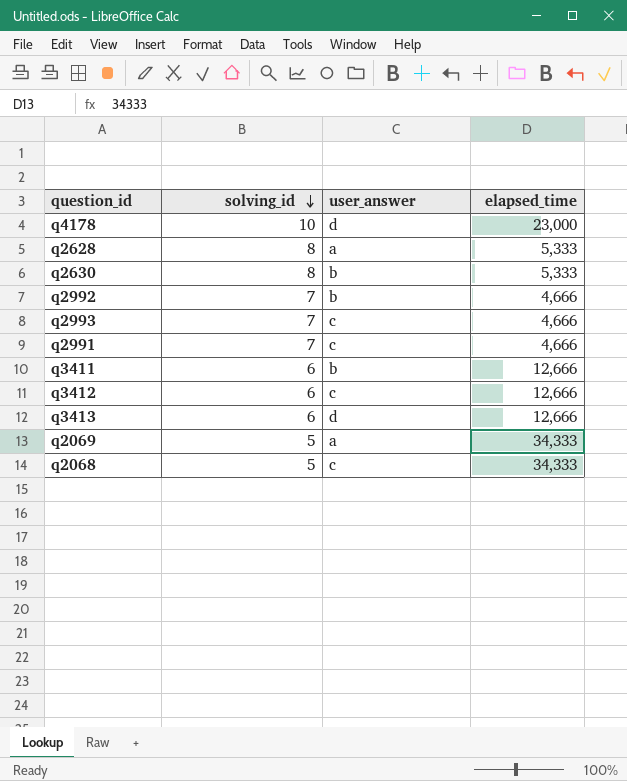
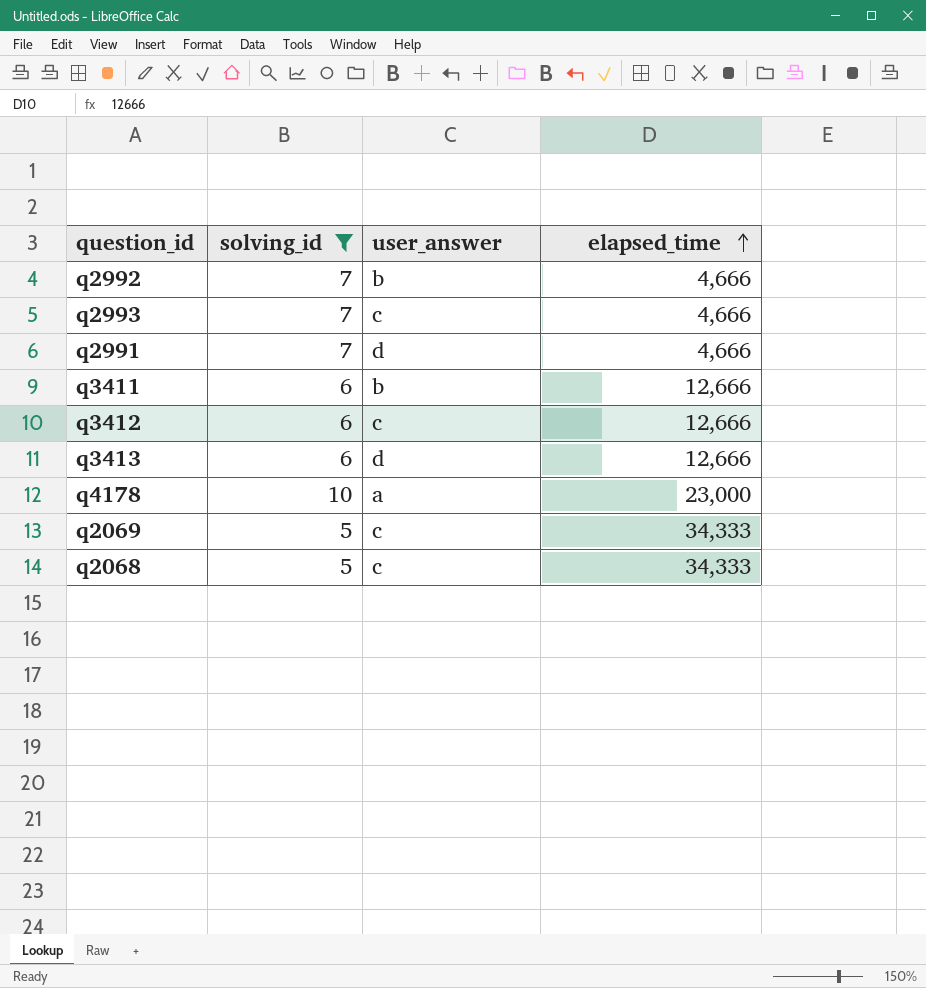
filter: none -> solving_id != 8
row order: solving_id descending -> elapsed_time ascending
q2991 | user_answer: c -> d
q4178 | user_answer: d -> a
q2069 | user_answer: a -> c

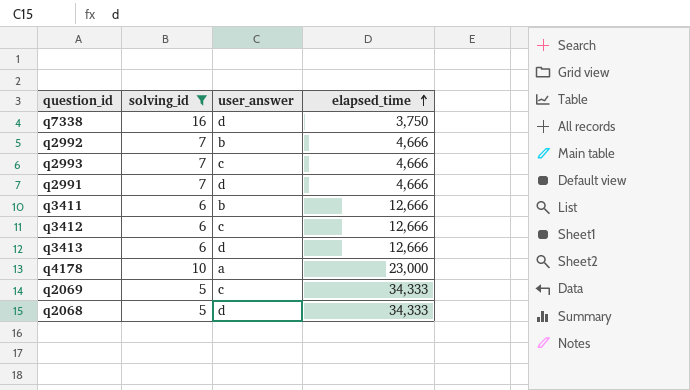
row q7338: none -> 16 | d | 3,750
q2068 | user_answer: c -> d

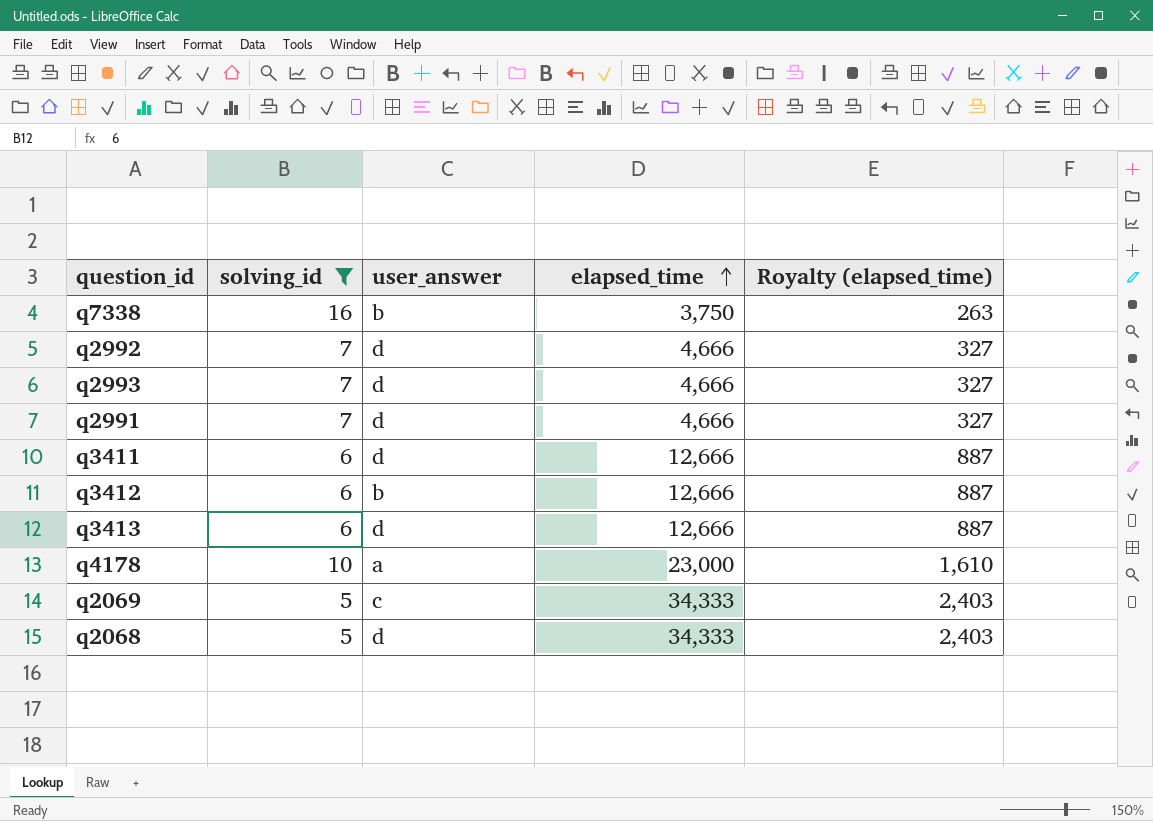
column Royalty (elapsed_time) | formula: none -> [elapsed_time] * 0.07
q7338 | user_answer: d -> b
q2992 | user_answer: b -> d
q2993 | user_answer: c -> d
q3411 | user_answer: b -> d
q3412 | user_answer: c -> b

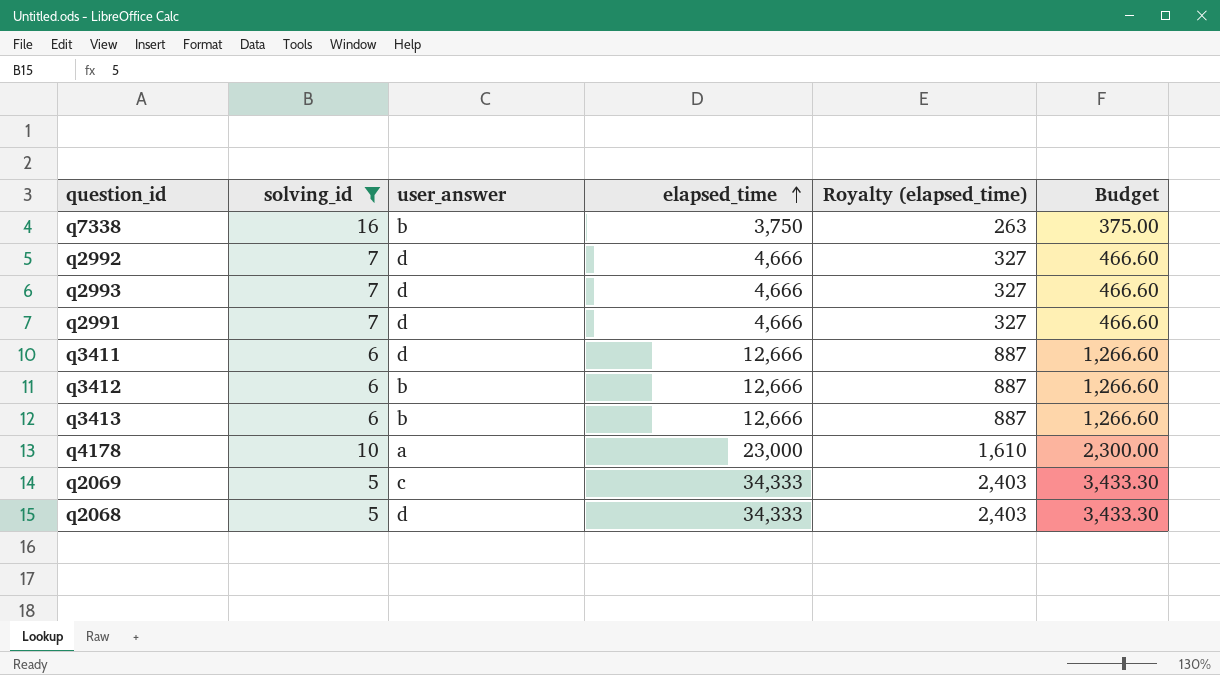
column Budget | formula: none -> [elapsed_time] * 0.1
q3413 | user_answer: d -> b

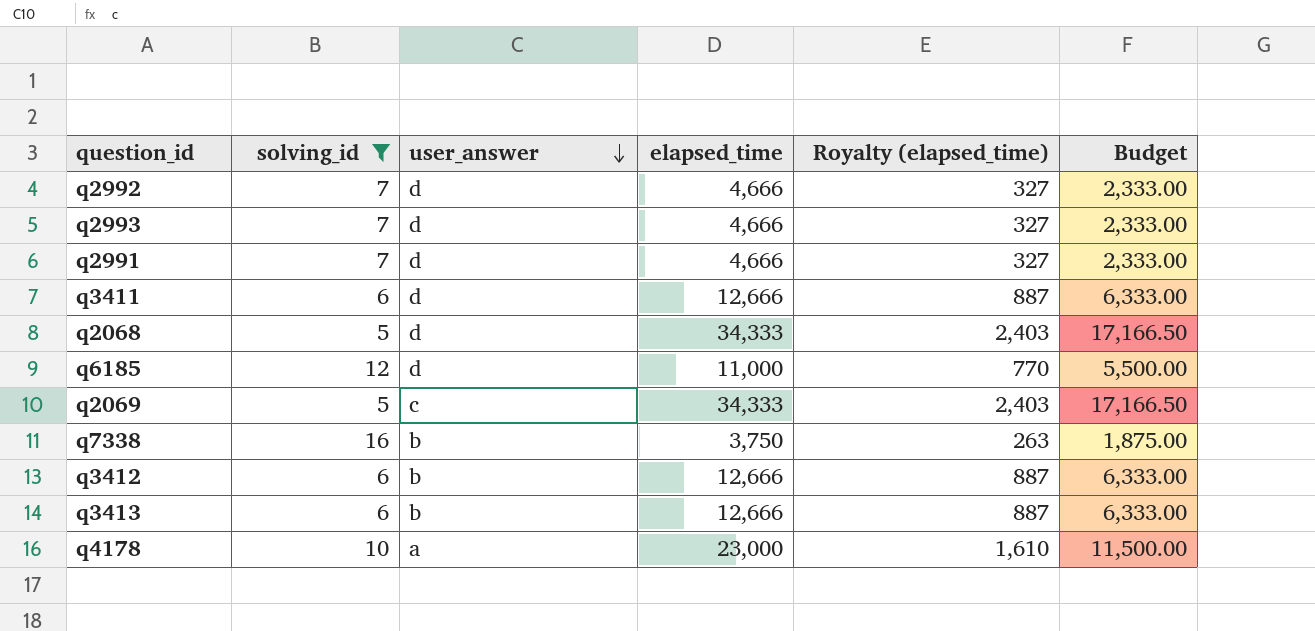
row order: elapsed_time ascending -> user_answer descending
column Budget | formula: [elapsed_time] * 0.1 -> [elapsed_time] * 0.5
row q6185: none -> 12 | d | 11,000 | 770 | 5,500.00

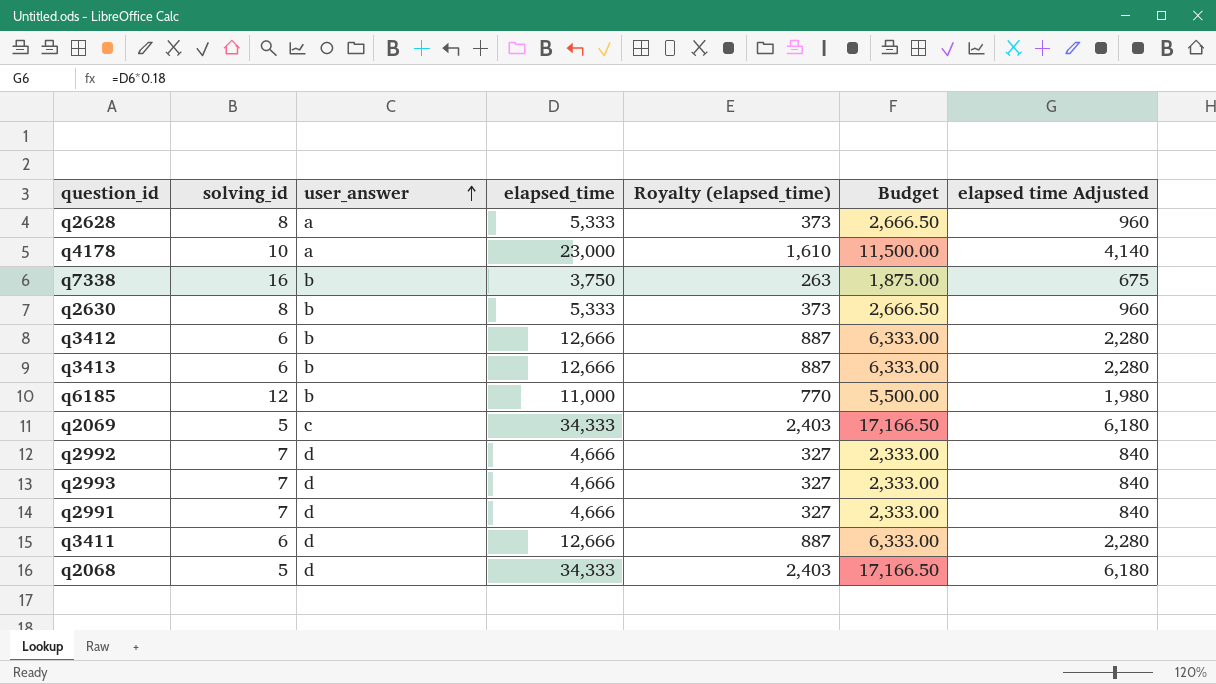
filter: solving_id != 8 -> none
row order: user_answer descending -> user_answer ascending
column elapsed time Adjusted | formula: none -> [elapsed_time] * 0.18
q6185 | user_answer: d -> b

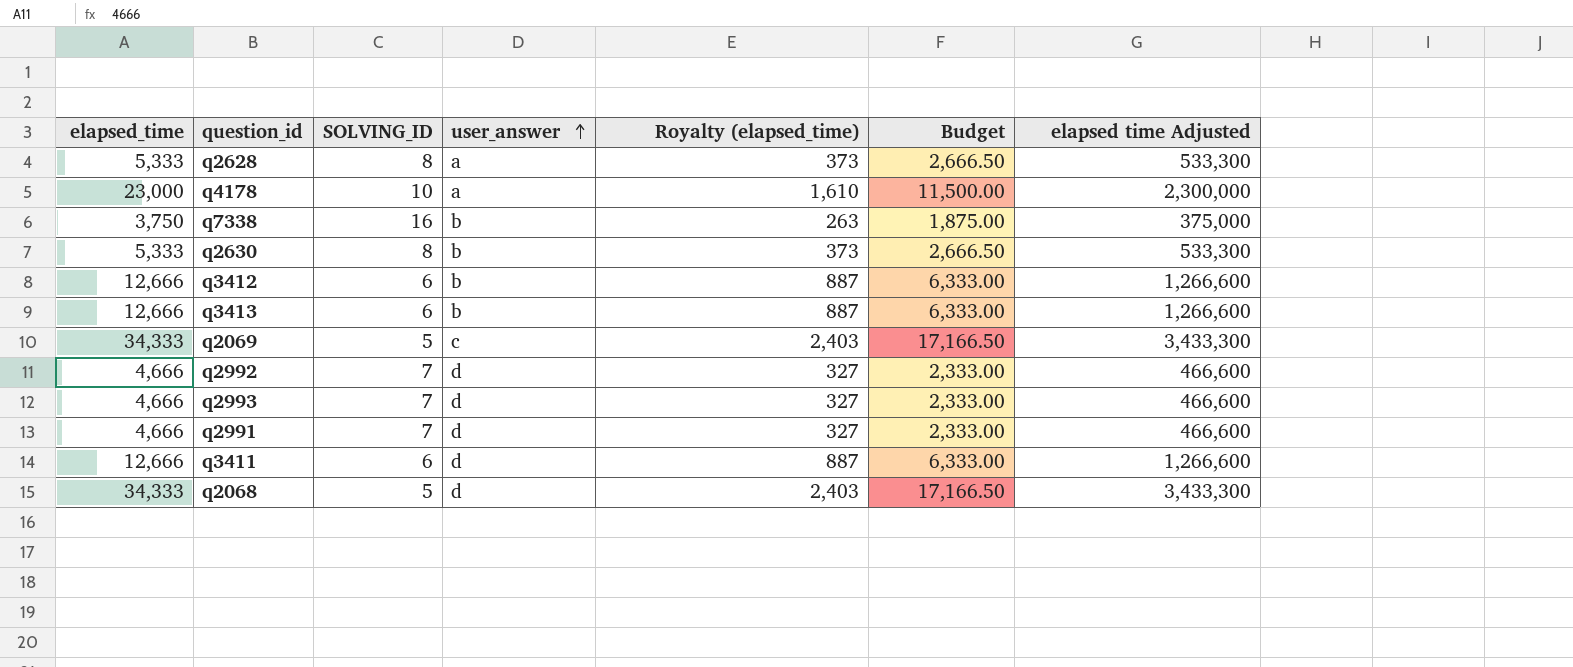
column elapsed_time | position: 4 -> 1
column name: solving_id -> SOLVING_ID
column elapsed time Adjusted | formula: [elapsed_time] * 0.18 -> [elapsed_time] * 100
row q6185: 12 | b | 11,000 | 770 | 5,500.00 | 1,980 -> none

